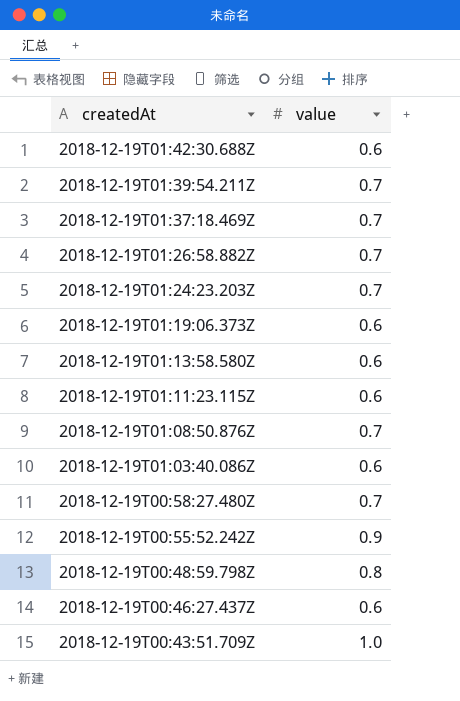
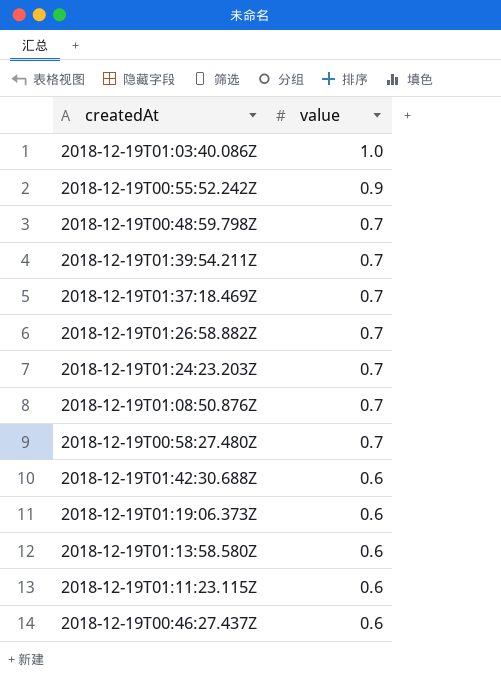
row order: createdAt descending -> value descending
row 2018-12-19T00:43:51.709Z: 1.0 -> none
2018-12-19T01:03:40.086Z | value: 0.6 -> 1.0
2018-12-19T00:48:59.798Z | value: 0.8 -> 0.7

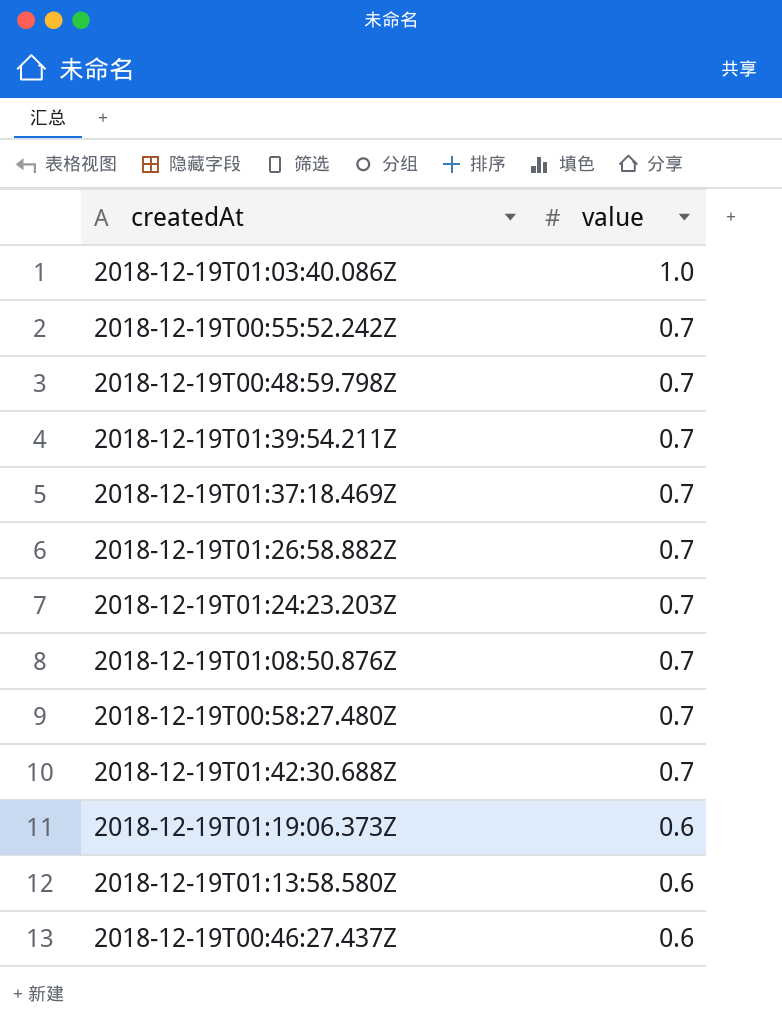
row 2018-12-19T01:11:23.115Z: 0.6 -> none
2018-12-19T00:55:52.242Z | value: 0.9 -> 0.7
2018-12-19T01:42:30.688Z | value: 0.6 -> 0.7

